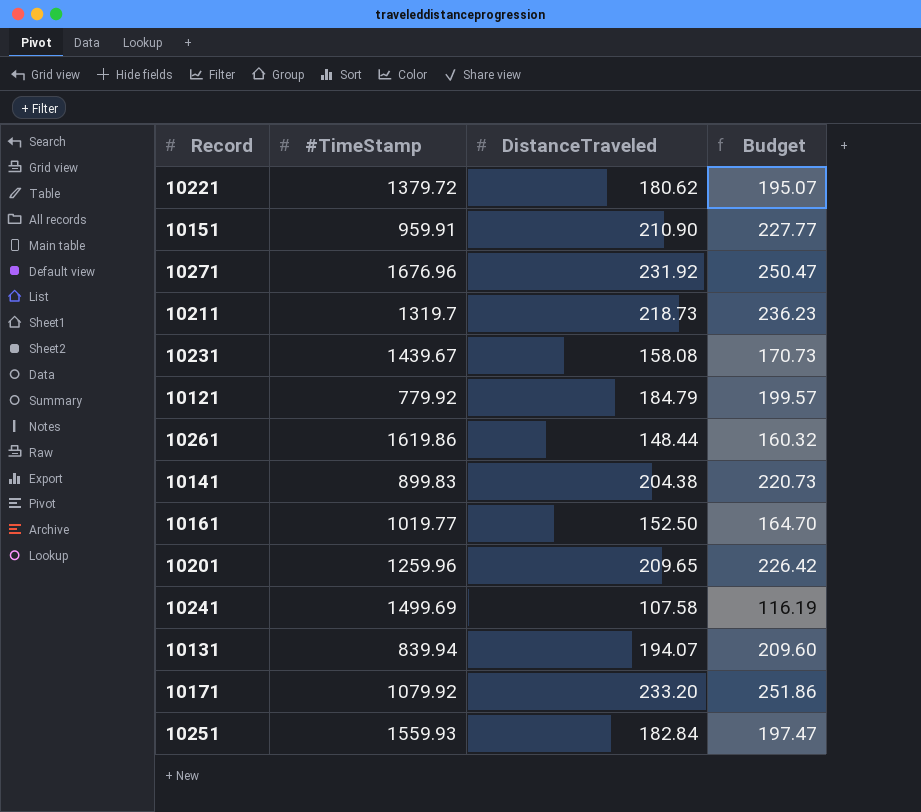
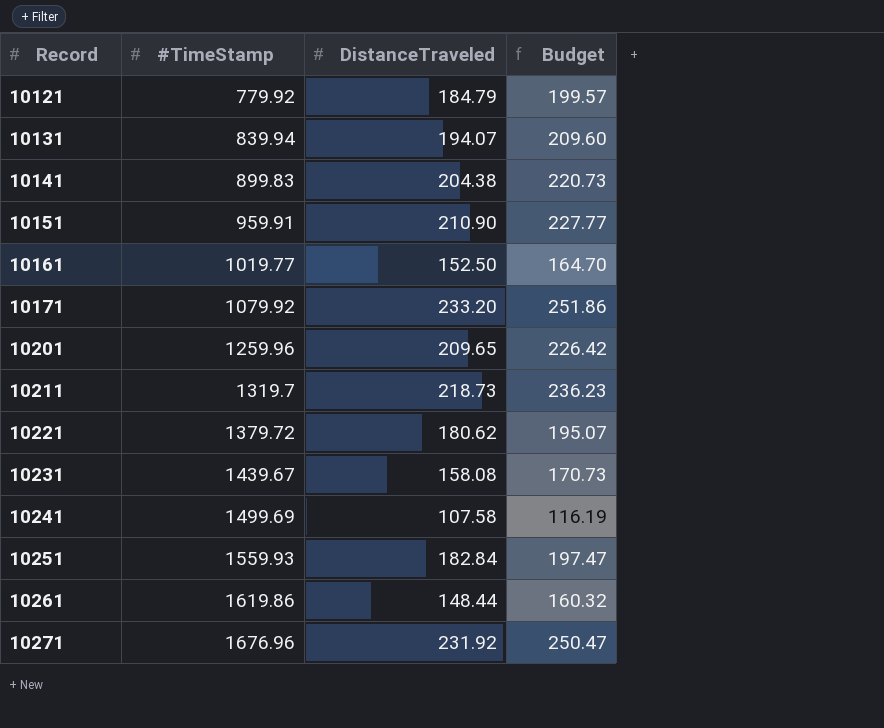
row order: none -> Record ascending

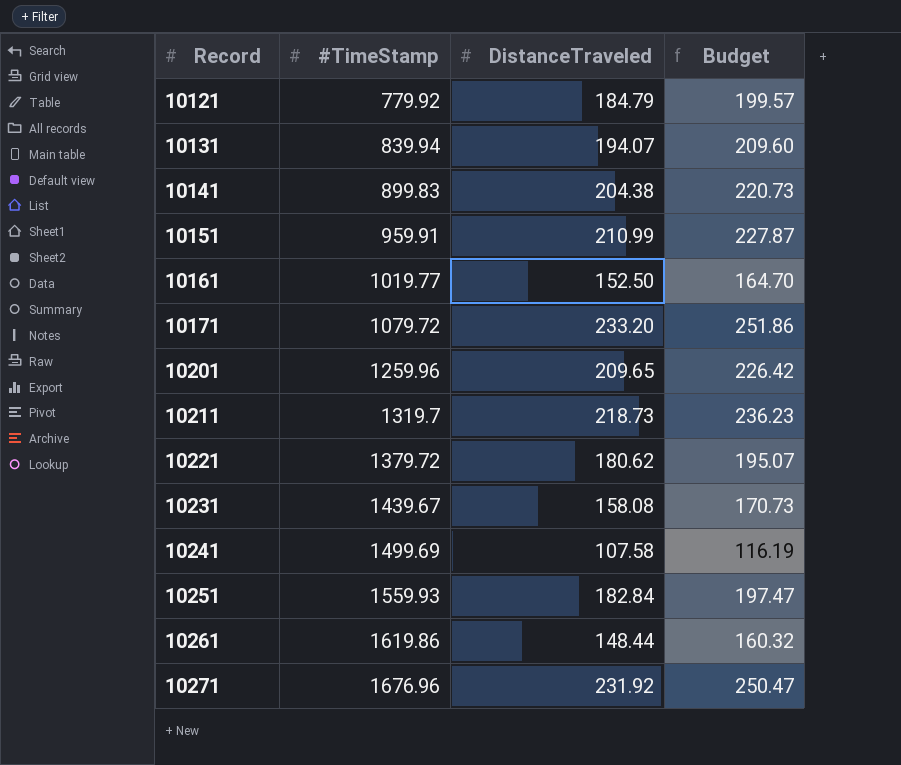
10151 | DistanceTraveled: 210.90 -> 210.99
10151 | Budget: 227.77 -> 227.87
10171 | #TimeStamp: 1079.92 -> 1079.72

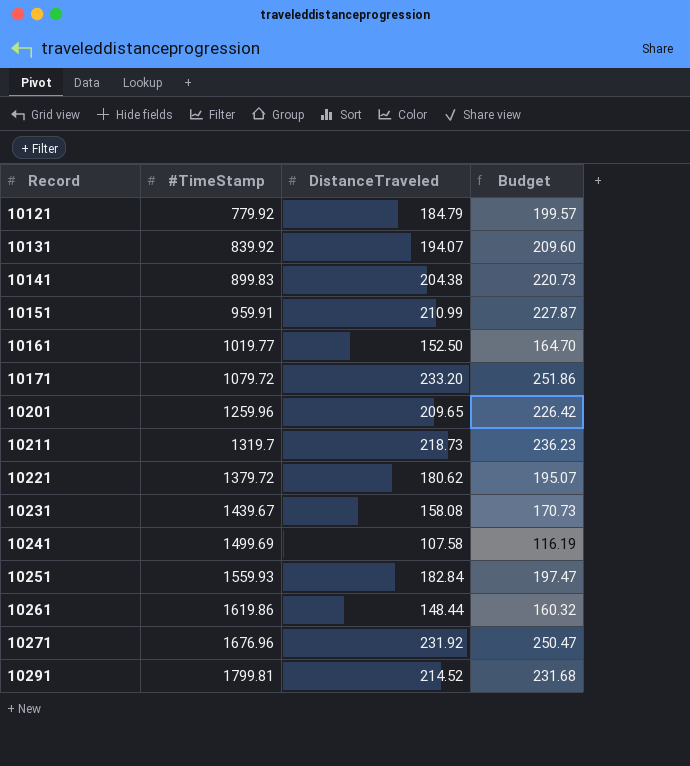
10131 | #TimeStamp: 839.94 -> 839.92
row 10291: none -> 1799.81 | 214.52 | 231.68

